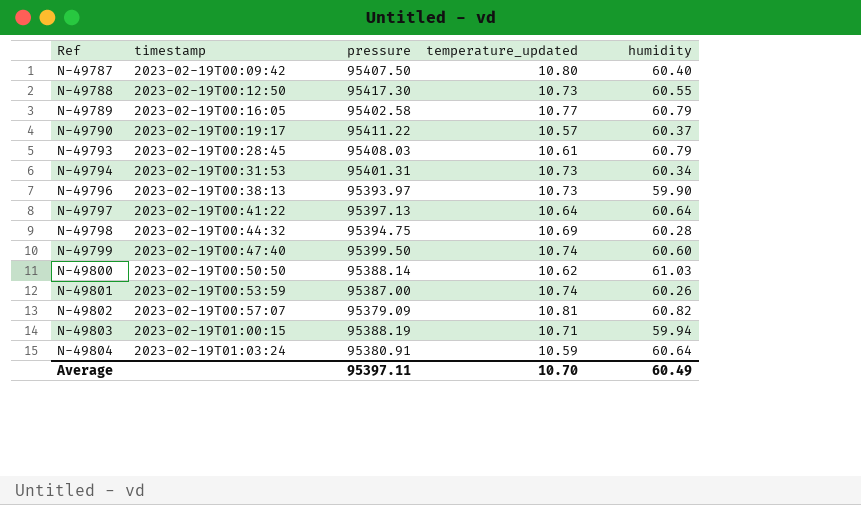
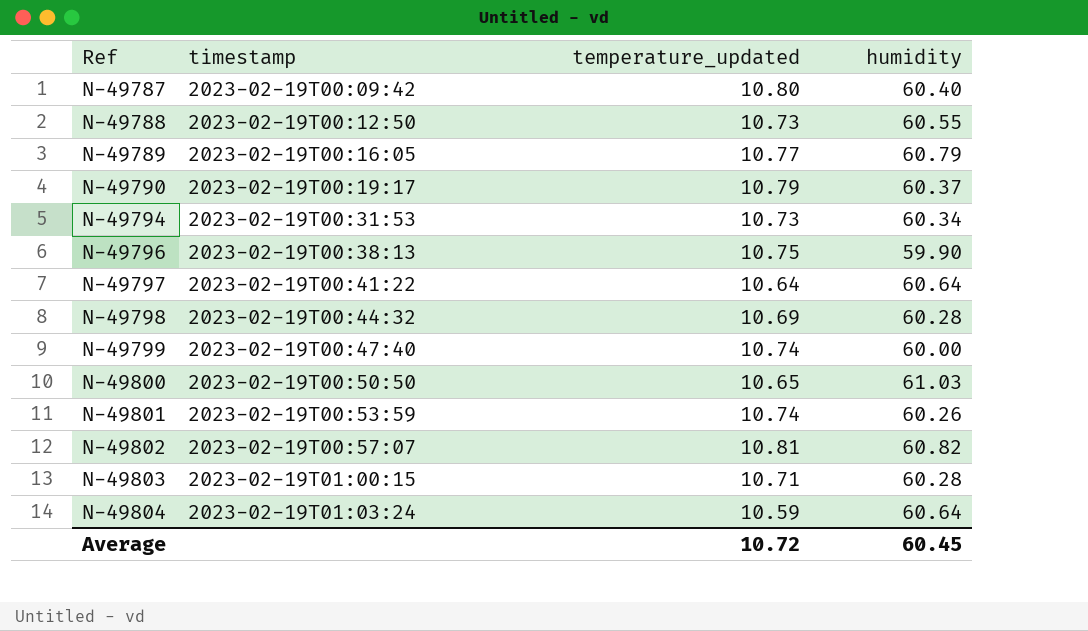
column pressure | position: 3 -> none
row N-49793: 2023-02-19T00:28:45 | 95408.03 | 10.61 | 60.79 -> none
N-49790 | temperature_updated: 10.57 -> 10.79
N-49796 | temperature_updated: 10.73 -> 10.75
N-49799 | humidity: 60.60 -> 60.00
N-49800 | temperature_updated: 10.62 -> 10.65
N-49803 | humidity: 59.94 -> 60.28
Average | temperature_updated: 10.70 -> 10.72
Average | humidity: 60.49 -> 60.45

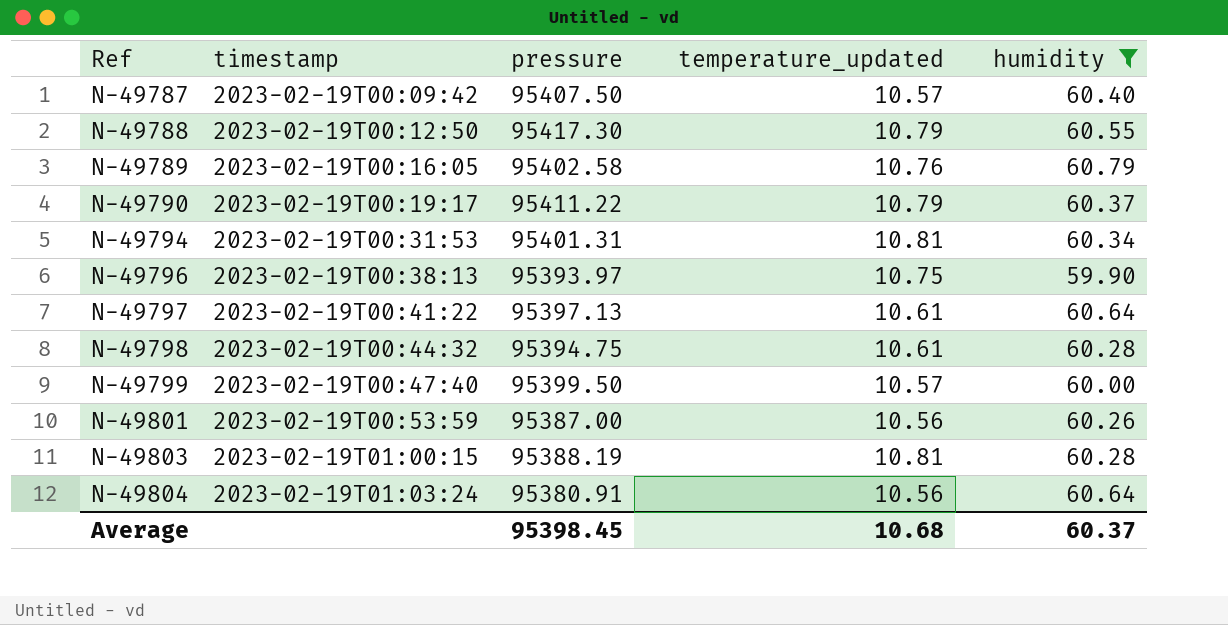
filter: none -> humidity <= 60.79
column pressure | position: none -> 3
N-49787 | temperature_updated: 10.80 -> 10.57
N-49788 | temperature_updated: 10.73 -> 10.79
N-49789 | temperature_updated: 10.77 -> 10.76
N-49794 | temperature_updated: 10.73 -> 10.81
N-49797 | temperature_updated: 10.64 -> 10.61
N-49798 | temperature_updated: 10.69 -> 10.61
N-49799 | temperature_updated: 10.74 -> 10.57
N-49801 | temperature_updated: 10.74 -> 10.56
N-49803 | temperature_updated: 10.71 -> 10.81
N-49804 | temperature_updated: 10.59 -> 10.56
Average | temperature_updated: 10.72 -> 10.68
Average | humidity: 60.45 -> 60.37

